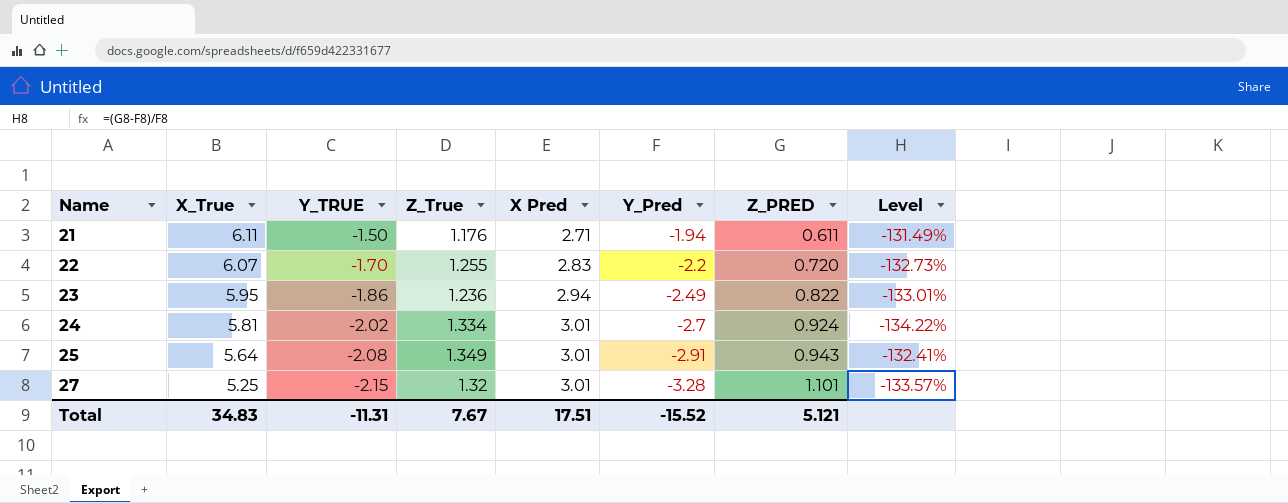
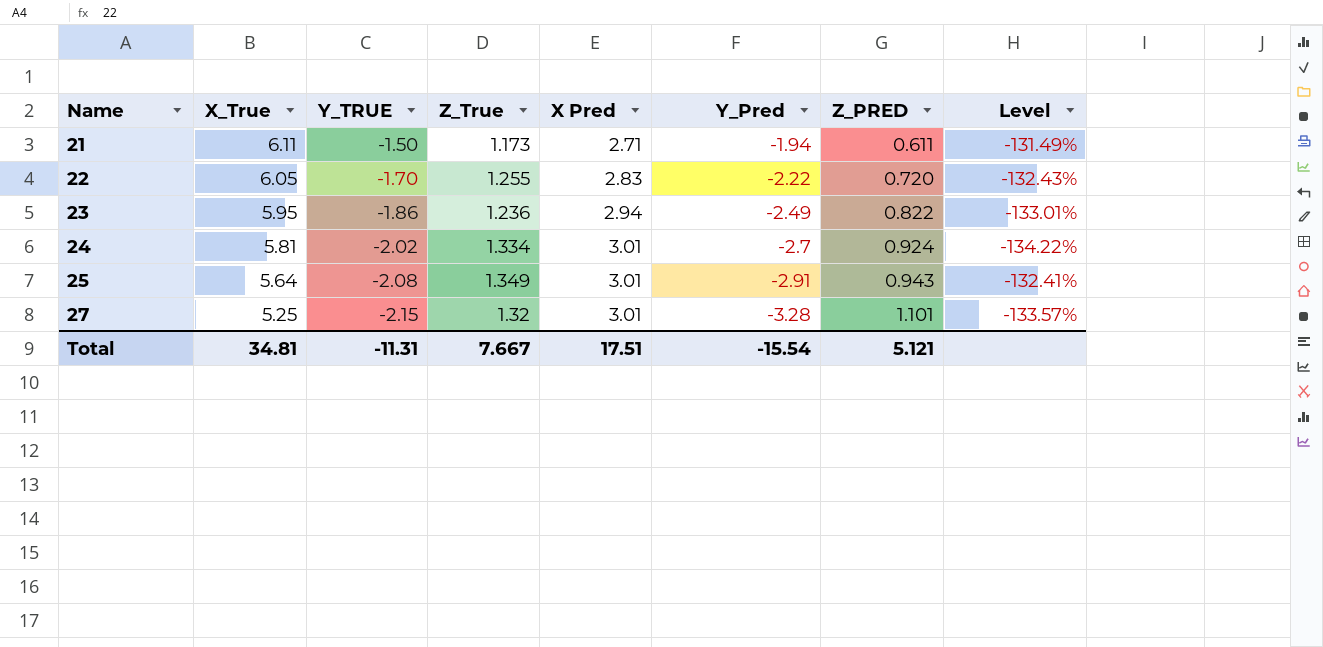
21 | Z_True: 1.176 -> 1.173
22 | X_True: 6.07 -> 6.05
22 | Y_Pred: -2.2 -> -2.22
22 | Level: -132.73% -> -132.43%
Total | X_True: 34.83 -> 34.81
Total | Z_True: 7.67 -> 7.667
Total | Y_Pred: -15.52 -> -15.54

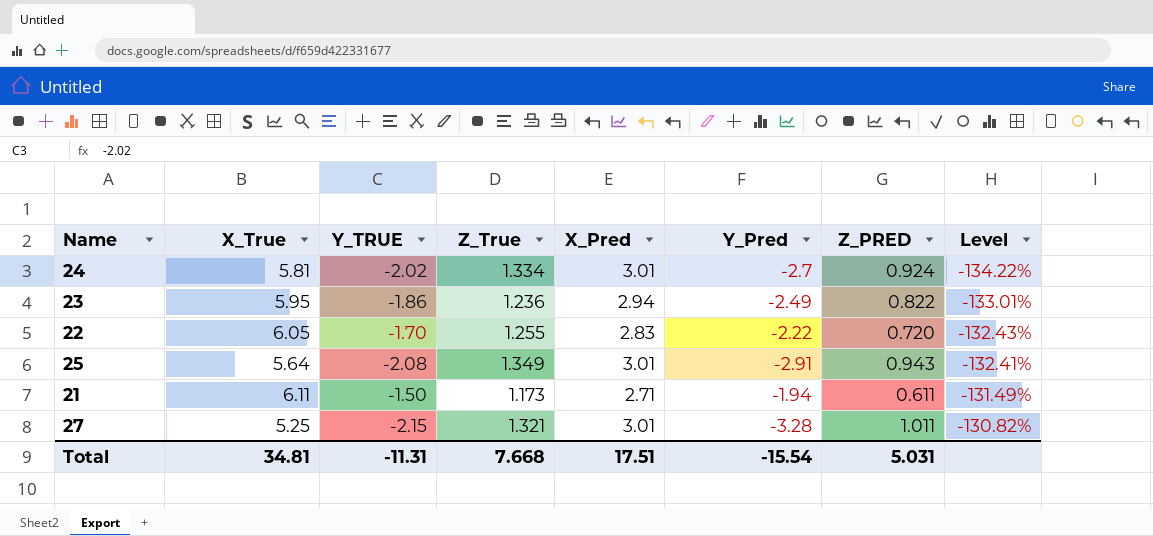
row order: Name ascending -> Level ascending
column name: X Pred -> X_Pred
27 | Z_True: 1.32 -> 1.321
27 | Z_PRED: 1.101 -> 1.011
27 | Level: -133.57% -> -130.82%
Total | Z_True: 7.667 -> 7.668
Total | Z_PRED: 5.121 -> 5.031

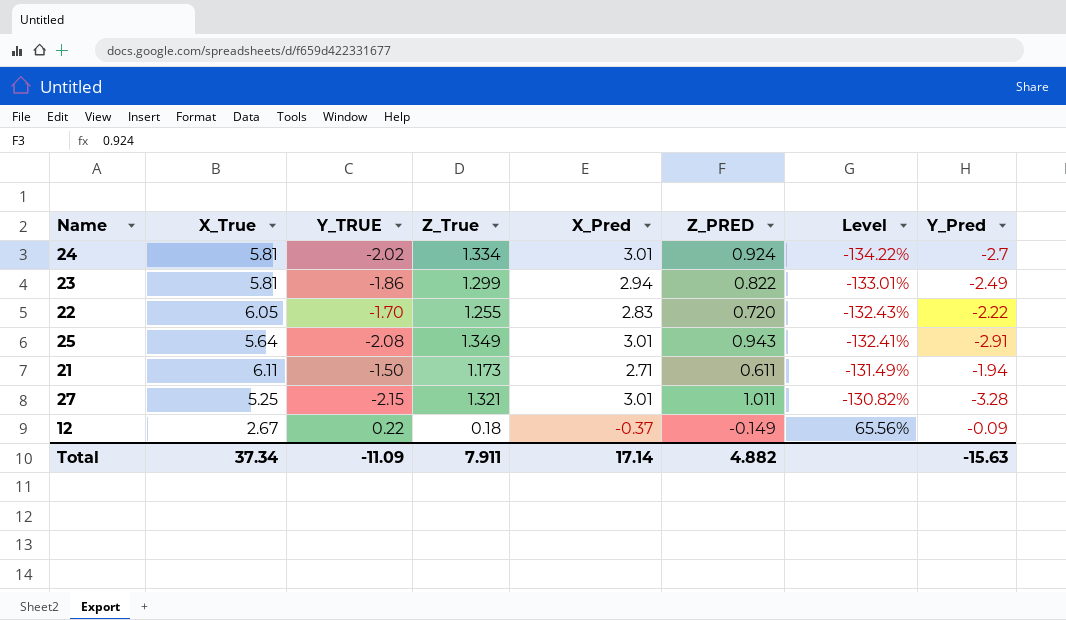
column Y_Pred | position: 6 -> 8
23 | X_True: 5.95 -> 5.81
23 | Z_True: 1.236 -> 1.299
row 12: none -> 2.67 | 0.22 | 0.18 | -0.37 | -0.149 | 65.56% | -0.09
Total | X_True: 34.81 -> 37.34
Total | Y_TRUE: -11.31 -> -11.09
Total | Z_True: 7.668 -> 7.911
Total | X_Pred: 17.51 -> 17.14
Total | Z_PRED: 5.031 -> 4.882
Total | Y_Pred: -15.54 -> -15.63

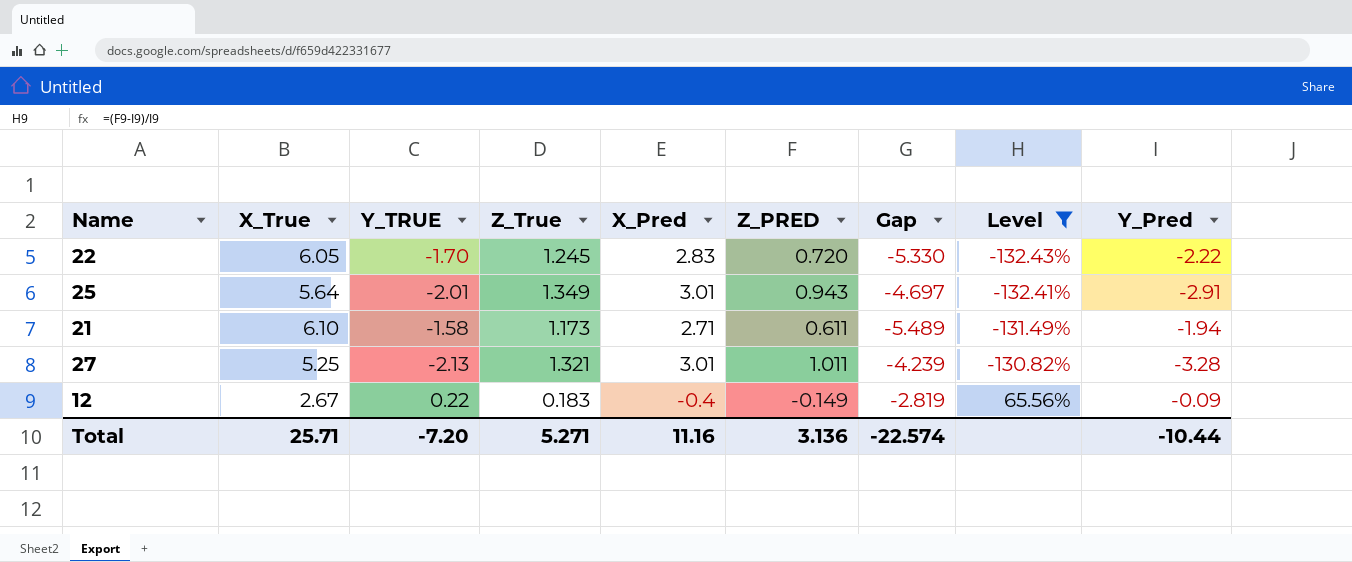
filter: none -> Level >= -132.43%
column Gap | formula: none -> [Z_PRED] - [X_True]
22 | Z_True: 1.255 -> 1.245
25 | Y_TRUE: -2.08 -> -2.01
21 | X_True: 6.11 -> 6.10
21 | Y_TRUE: -1.50 -> -1.58
27 | Y_TRUE: -2.15 -> -2.13
12 | Z_True: 0.18 -> 0.183
12 | X_Pred: -0.37 -> -0.4
Total | X_True: 37.34 -> 25.71
Total | Y_TRUE: -11.09 -> -7.20
Total | Z_True: 7.911 -> 5.271
Total | X_Pred: 17.14 -> 11.16
Total | Z_PRED: 4.882 -> 3.136
Total | Y_Pred: -15.63 -> -10.44

